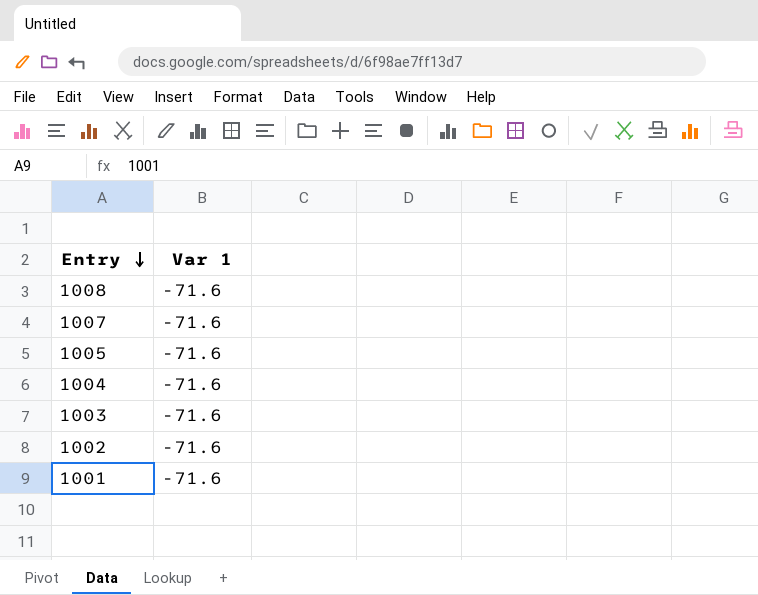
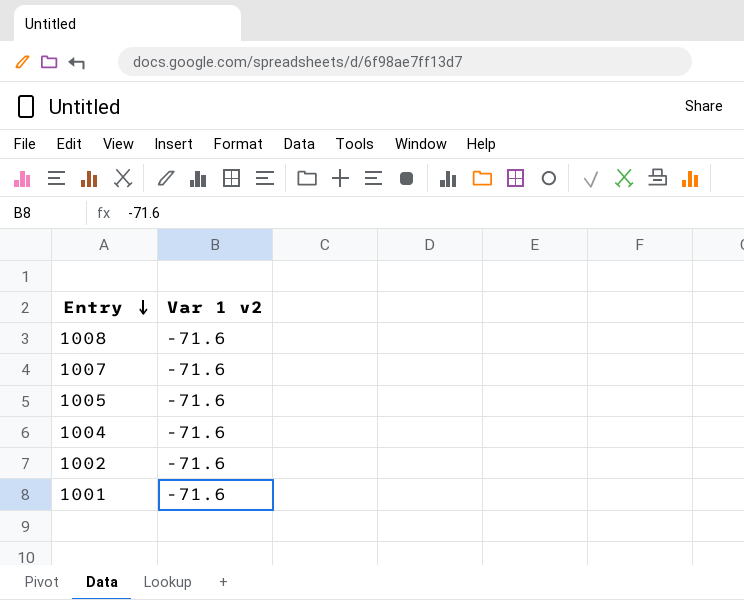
column name: Var 1 -> Var 1 v2
row 1003: -71.6 -> none

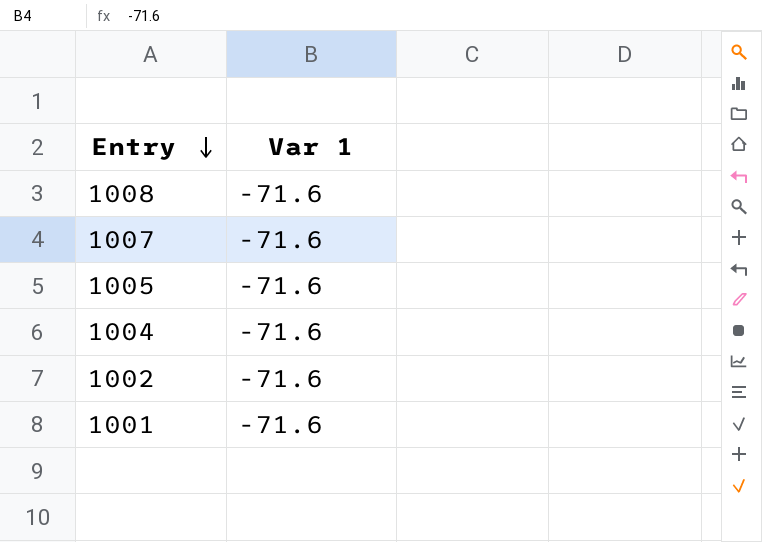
column name: Var 1 v2 -> Var 1

